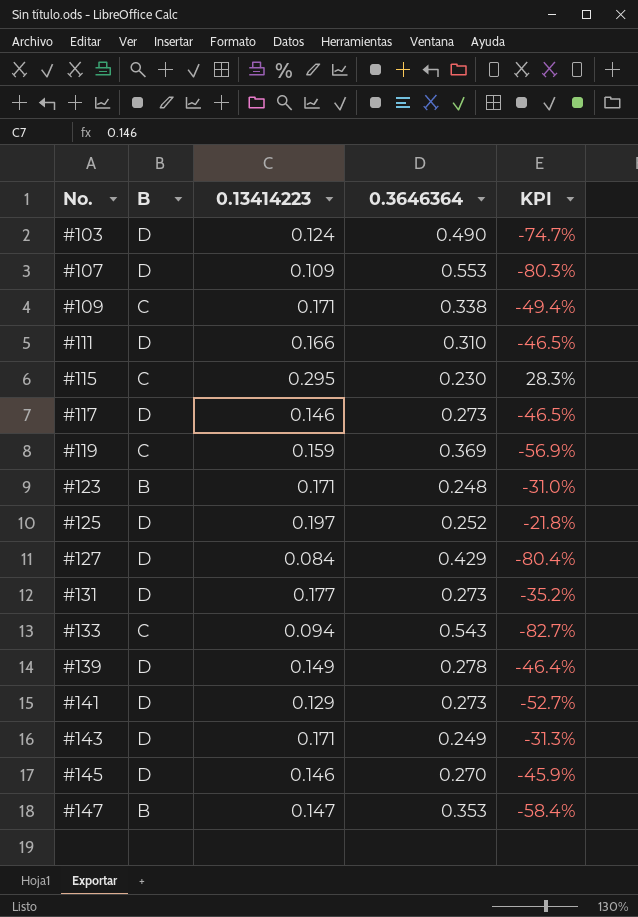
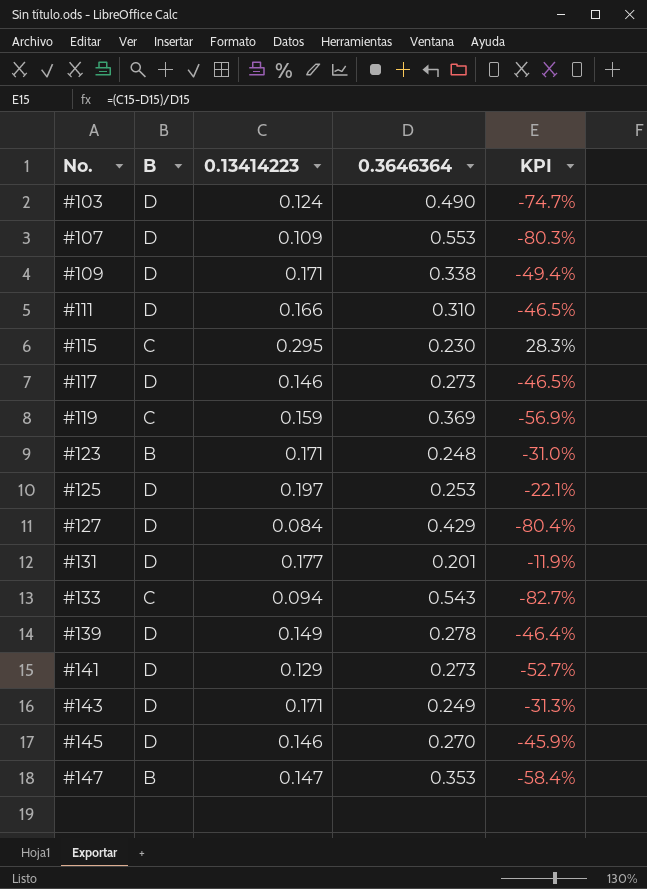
#109 | B: C -> D
#125 | 0.3646364: 0.252 -> 0.253
#125 | KPI: -21.8% -> -22.1%
#131 | 0.3646364: 0.273 -> 0.201
#131 | KPI: -35.2% -> -11.9%

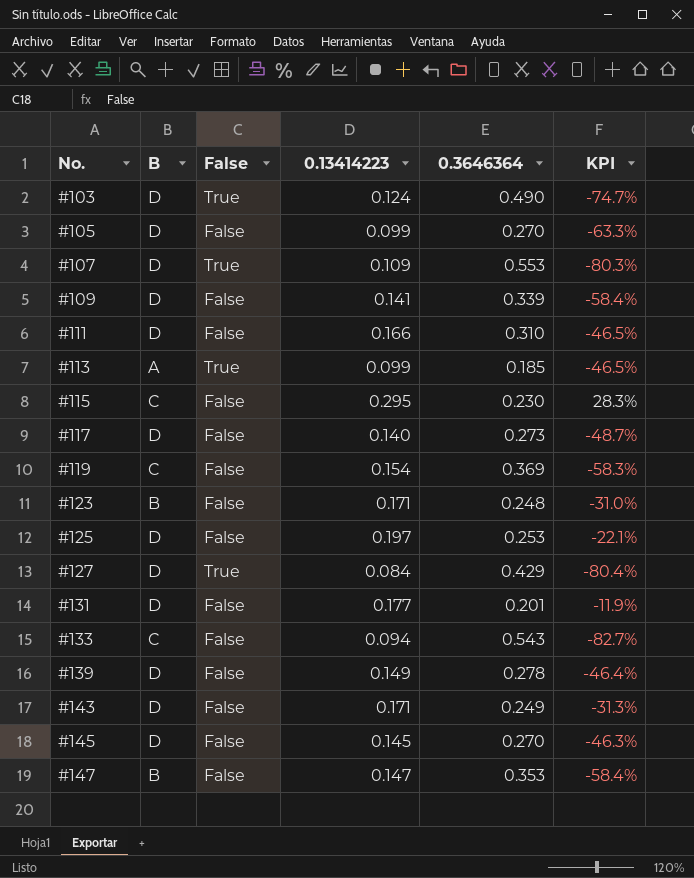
column False | position: none -> 3
row #141: D | 0.129 | 0.273 | -52.7% -> none
row #105: none -> D | False | 0.099 | 0.270 | -63.3%
#109 | 0.13414223: 0.171 -> 0.141
#109 | 0.3646364: 0.338 -> 0.339
#109 | KPI: -49.4% -> -58.4%
row #113: none -> A | True | 0.099 | 0.185 | -46.5%
#117 | 0.13414223: 0.146 -> 0.140
#117 | KPI: -46.5% -> -48.7%
#119 | 0.13414223: 0.159 -> 0.154
#119 | KPI: -56.9% -> -58.3%
#145 | 0.13414223: 0.146 -> 0.145
#145 | KPI: -45.9% -> -46.3%

